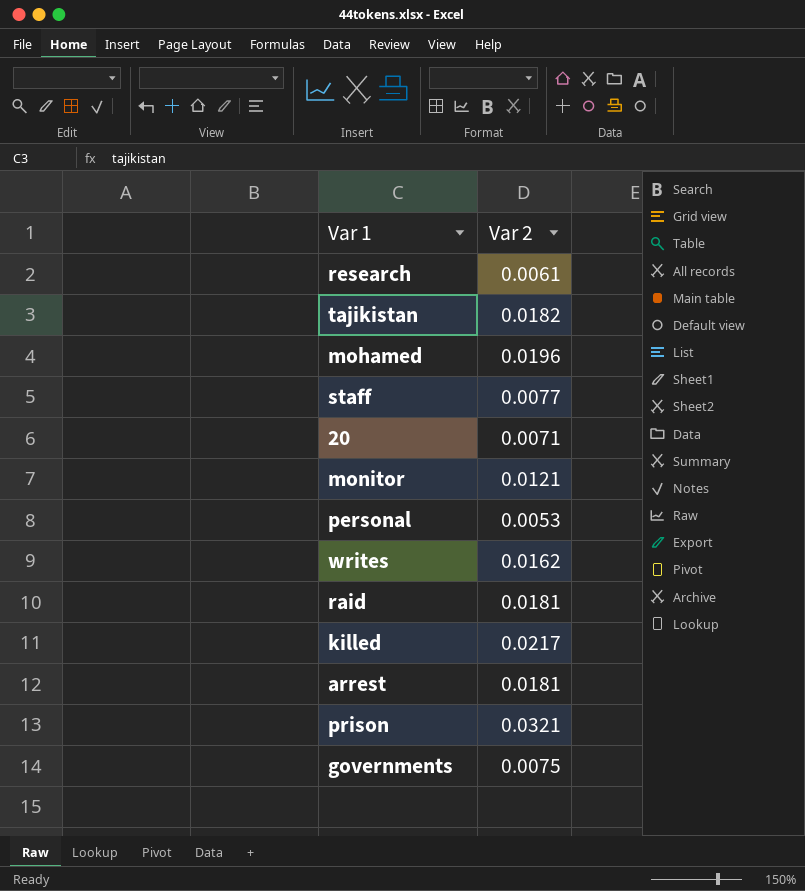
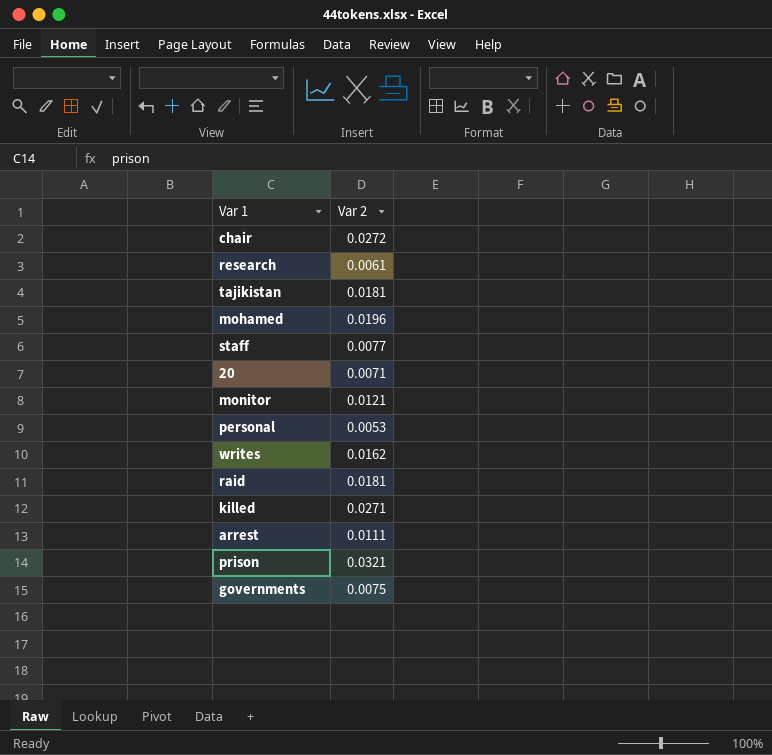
row chair: none -> 0.0272
tajikistan | Var 2: 0.0182 -> 0.0181
killed | Var 2: 0.0217 -> 0.0271
arrest | Var 2: 0.0181 -> 0.0111

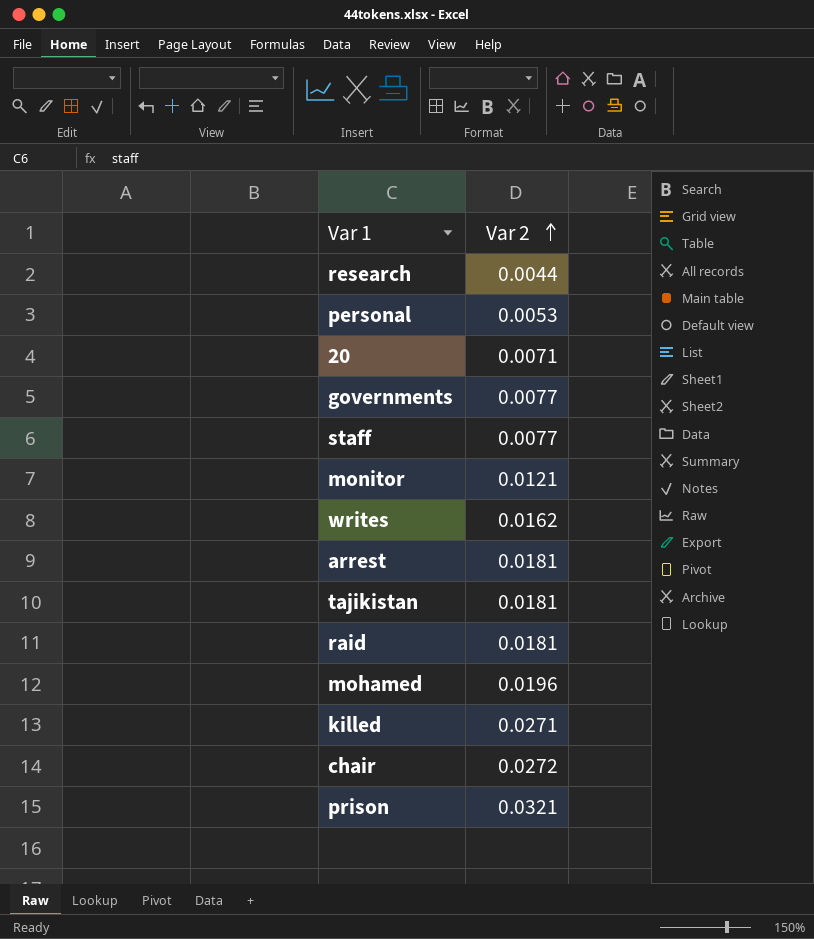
row order: none -> Var 2 ascending
research | Var 2: 0.0061 -> 0.0044
governments | Var 2: 0.0075 -> 0.0077
arrest | Var 2: 0.0111 -> 0.0181

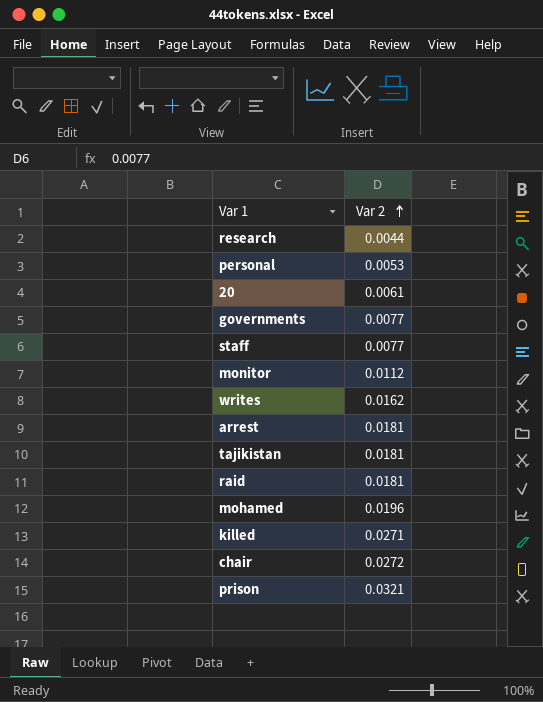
20 | Var 2: 0.0071 -> 0.0061
monitor | Var 2: 0.0121 -> 0.0112

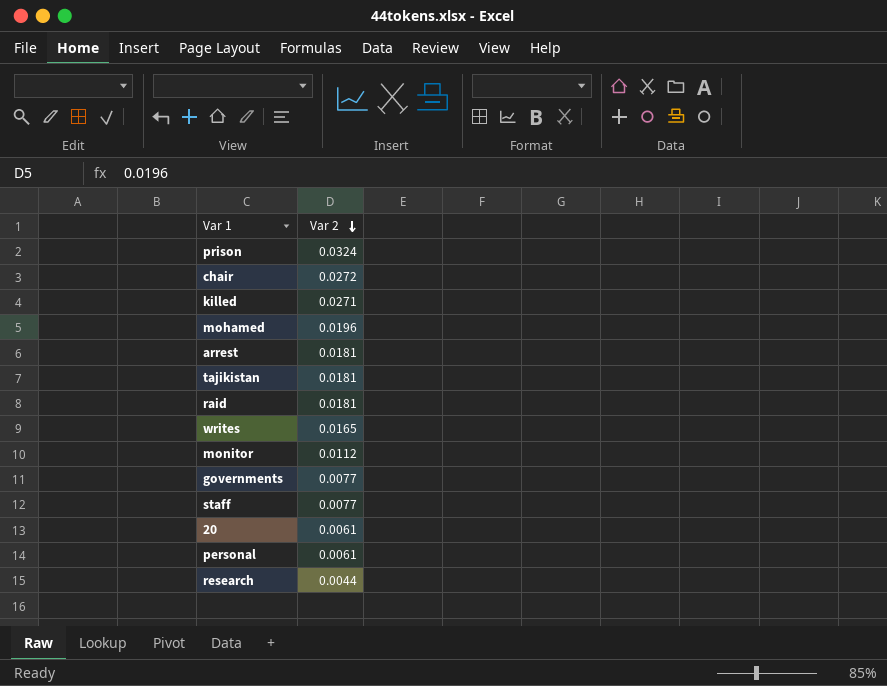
row order: Var 2 ascending -> Var 2 descending
prison | Var 2: 0.0321 -> 0.0324
writes | Var 2: 0.0162 -> 0.0165
personal | Var 2: 0.0053 -> 0.0061

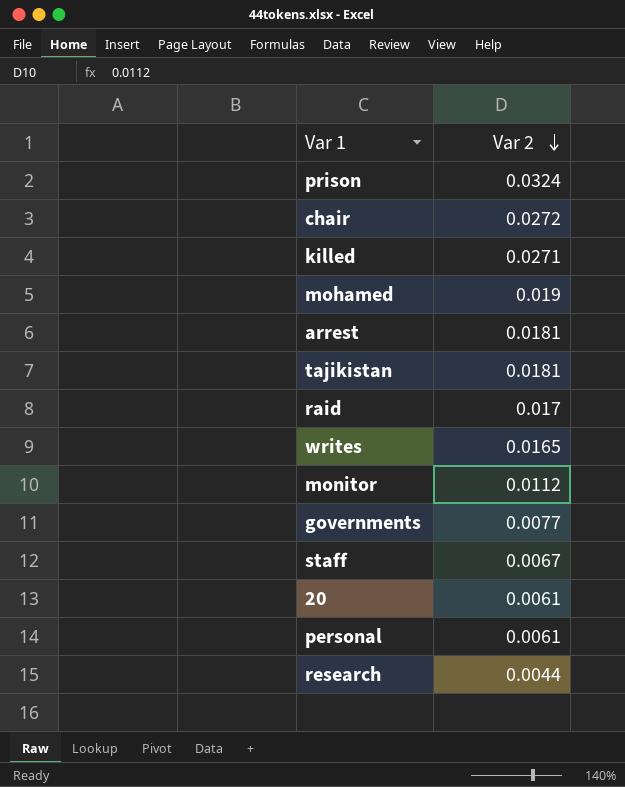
mohamed | Var 2: 0.0196 -> 0.019
raid | Var 2: 0.0181 -> 0.017
staff | Var 2: 0.0077 -> 0.0067

